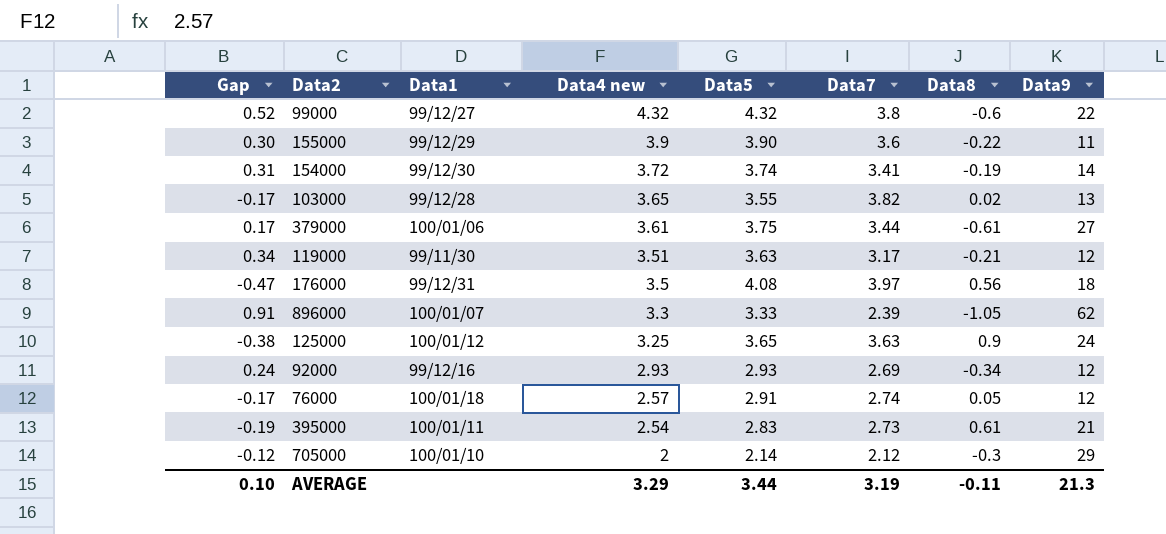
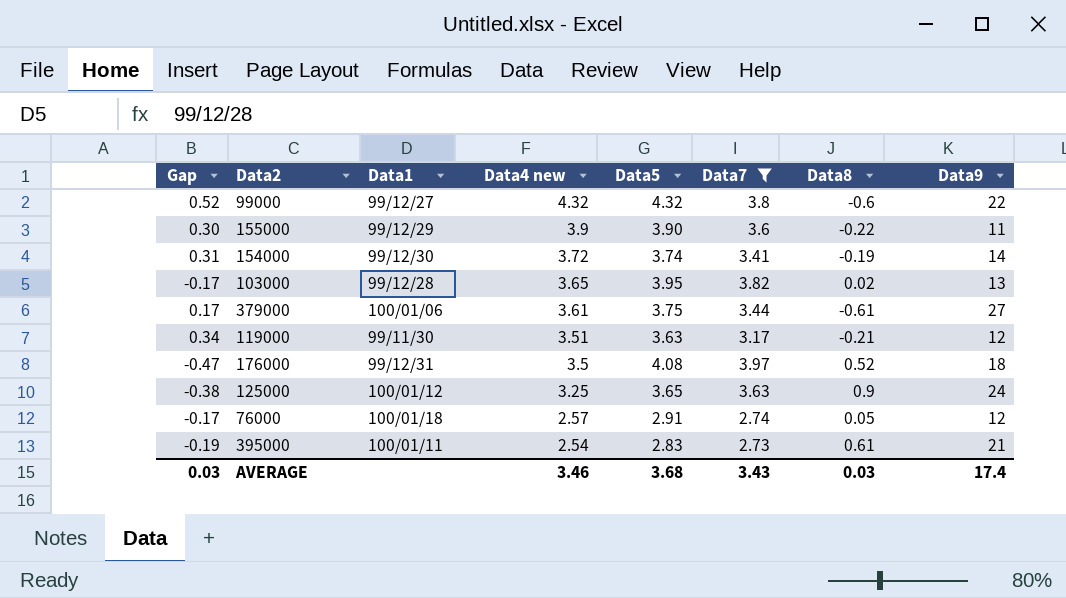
filter: none -> Data7 >= 2.73
103000 | Data5: 3.55 -> 3.95
176000 | Data8: 0.56 -> 0.52
AVERAGE | Gap: 0.10 -> 0.03
AVERAGE | Data4 new: 3.29 -> 3.46
AVERAGE | Data5: 3.44 -> 3.68
AVERAGE | Data7: 3.19 -> 3.43
AVERAGE | Data8: -0.11 -> 0.03
AVERAGE | Data9: 21.3 -> 17.4

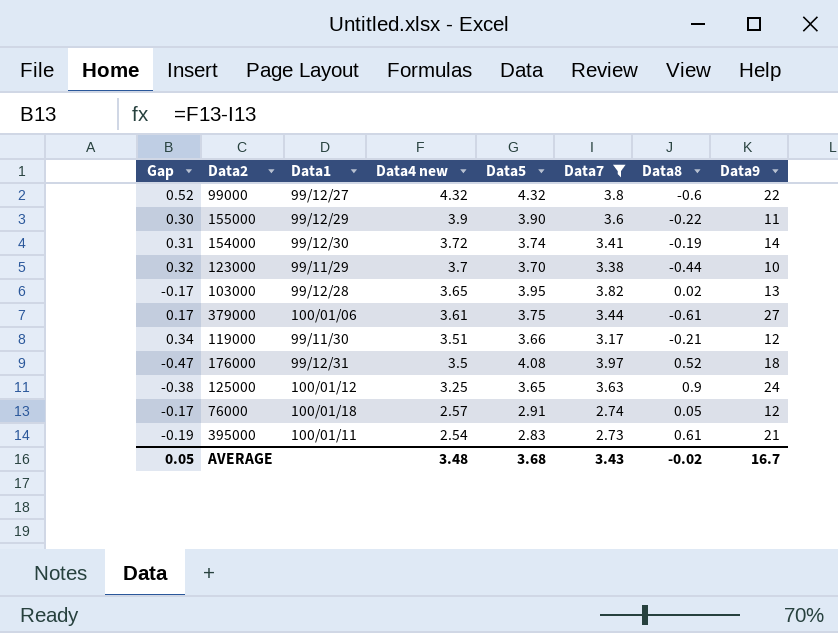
row 123000: none -> 0.32 | 99/11/29 | 3.7 | 3.70 | 3.38 | -0.44 | 10
119000 | Data5: 3.63 -> 3.66
AVERAGE | Gap: 0.03 -> 0.05
AVERAGE | Data4 new: 3.46 -> 3.48
AVERAGE | Data8: 0.03 -> -0.02
AVERAGE | Data9: 17.4 -> 16.7

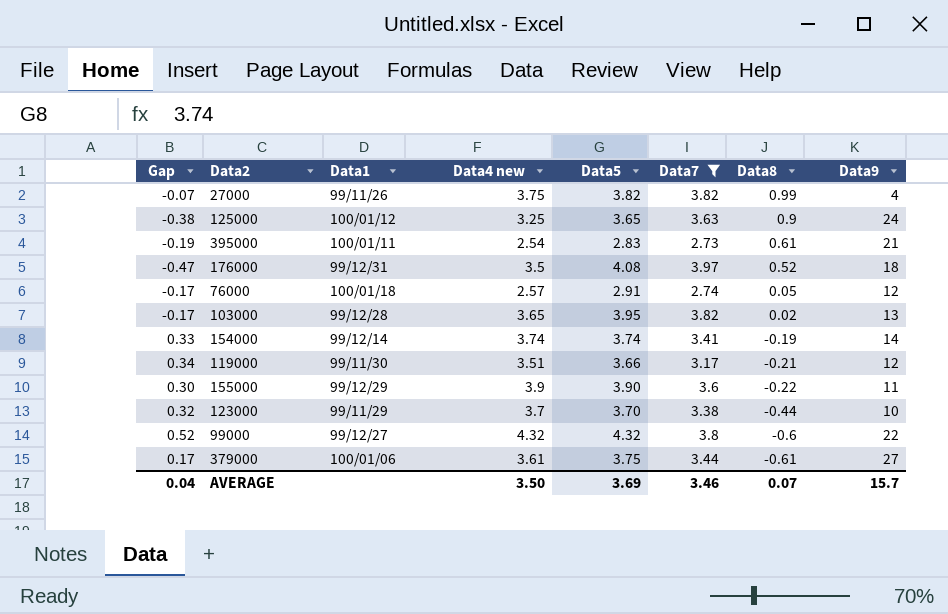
row order: Data4 new descending -> Data8 descending
row 27000: none -> -0.07 | 99/11/26 | 3.75 | 3.82 | 3.82 | 0.99 | 4
154000 | Gap: 0.31 -> 0.33
154000 | Data1: 99/12/30 -> 99/12/14
154000 | Data4 new: 3.72 -> 3.74
AVERAGE | Gap: 0.05 -> 0.04
AVERAGE | Data4 new: 3.48 -> 3.50
AVERAGE | Data5: 3.68 -> 3.69
AVERAGE | Data7: 3.43 -> 3.46
AVERAGE | Data8: -0.02 -> 0.07
AVERAGE | Data9: 16.7 -> 15.7

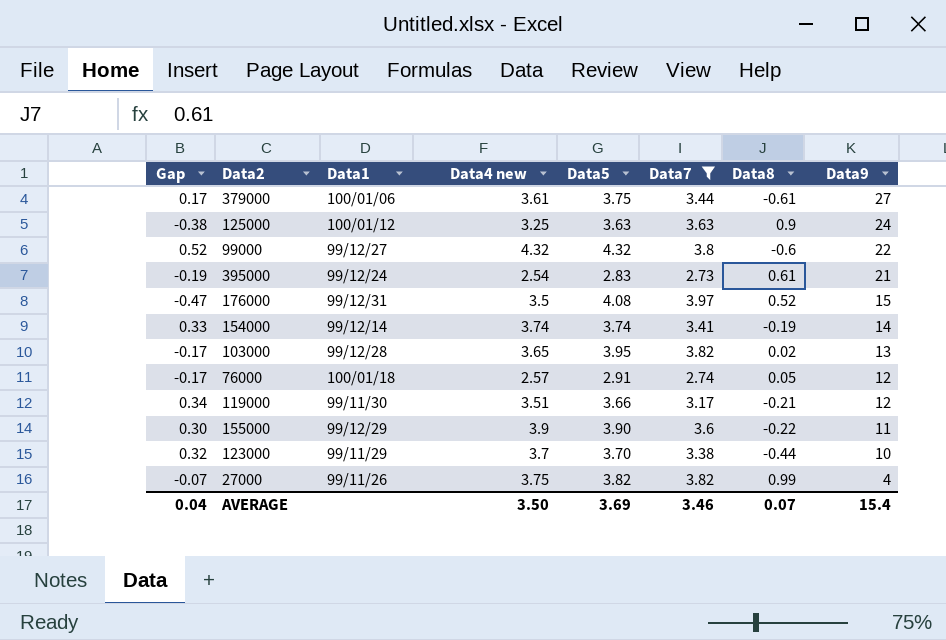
row order: Data8 descending -> Data9 descending
125000 | Data5: 3.65 -> 3.63
395000 | Data1: 100/01/11 -> 99/12/24
176000 | Data9: 18 -> 15
AVERAGE | Data9: 15.7 -> 15.4

